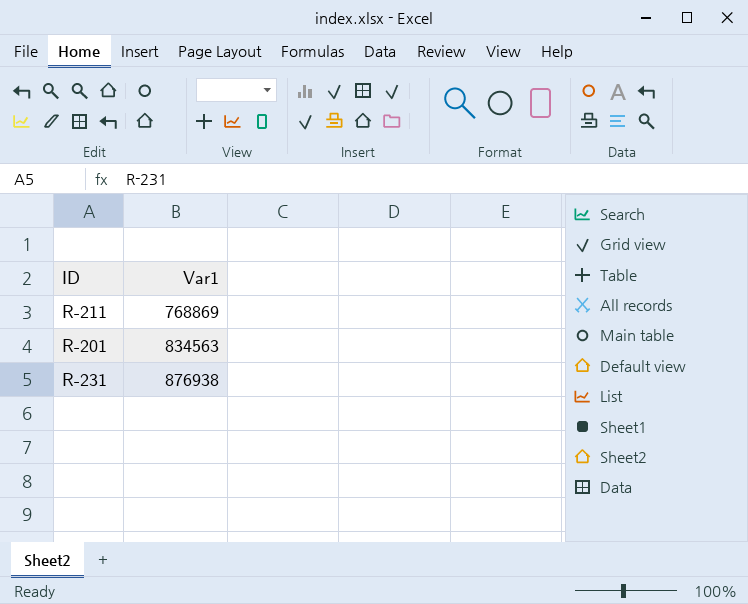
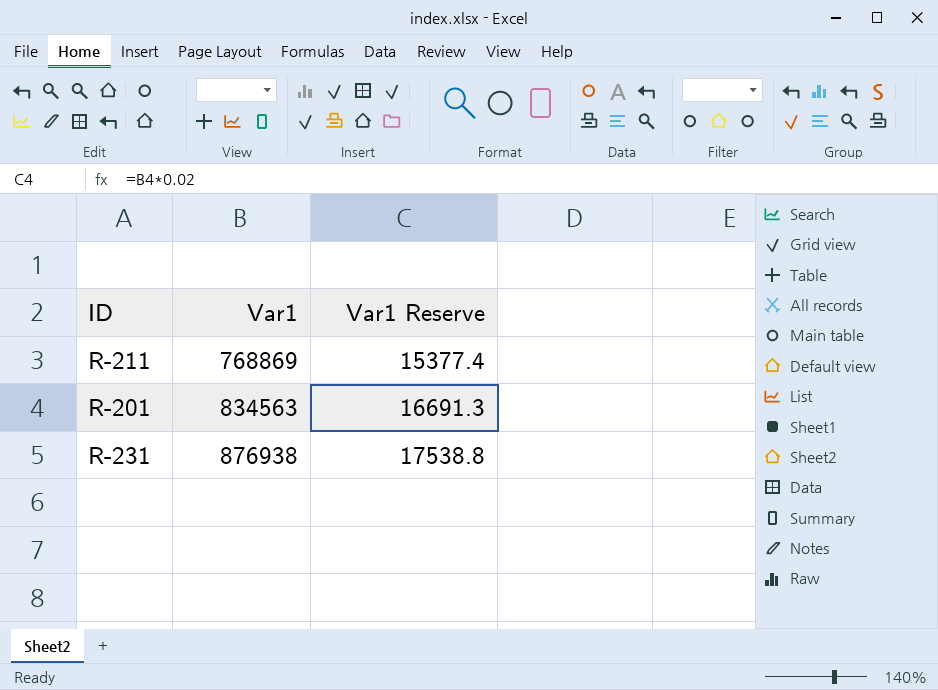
column Var1 Reserve | formula: none -> [Var1] * 0.02

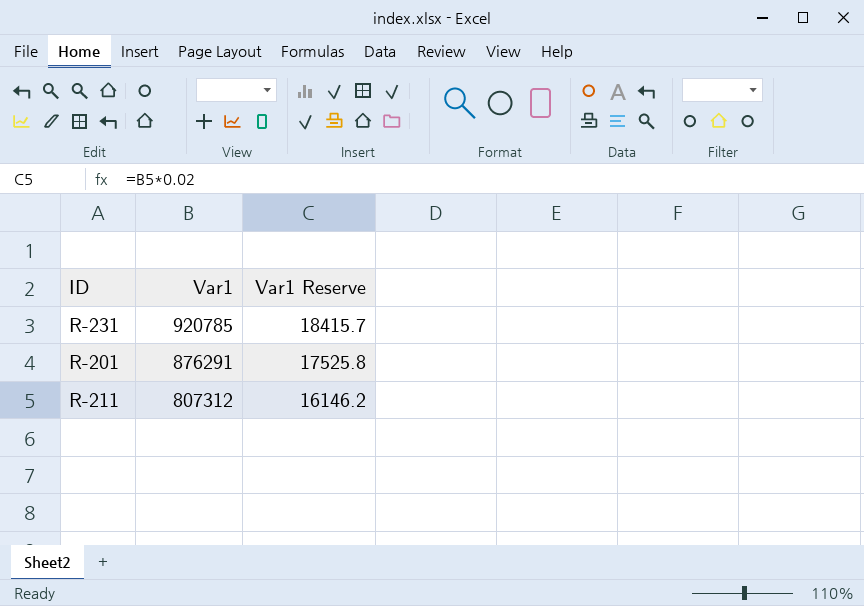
row order: Var1 ascending -> Var1 descending
R-231 | Var1: 876938 -> 920785
R-231 | Var1 Reserve: 17538.8 -> 18415.7
R-201 | Var1: 834563 -> 876291
R-201 | Var1 Reserve: 16691.3 -> 17525.8
R-211 | Var1: 768869 -> 807312
R-211 | Var1 Reserve: 15377.4 -> 16146.2

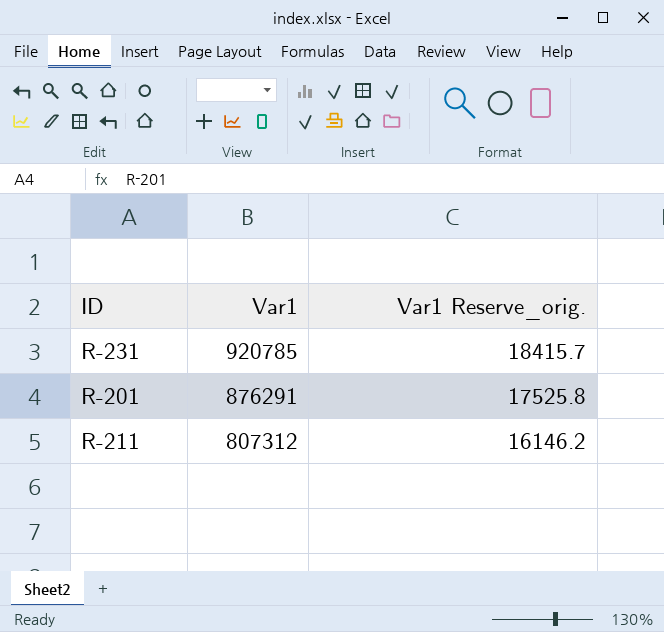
column name: Var1 Reserve -> Var1 Reserve_orig.

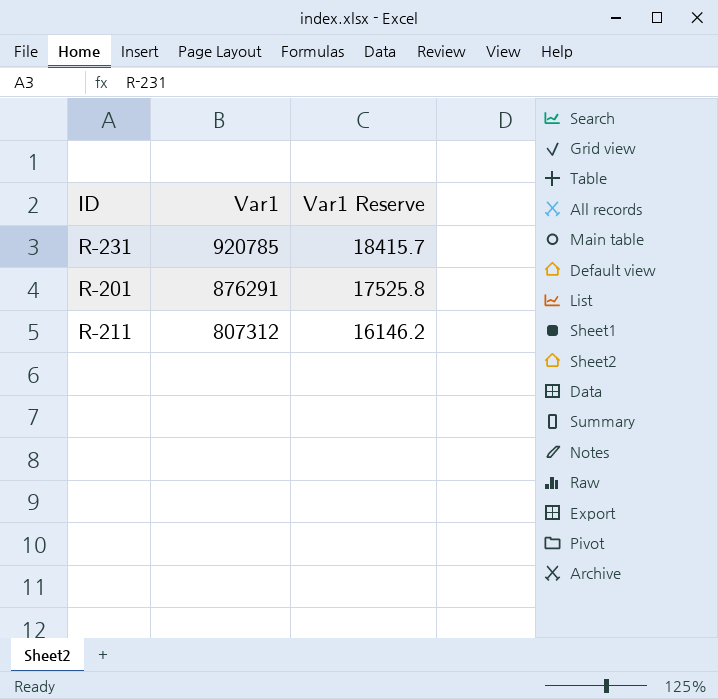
column name: Var1 Reserve_orig. -> Var1 Reserve

